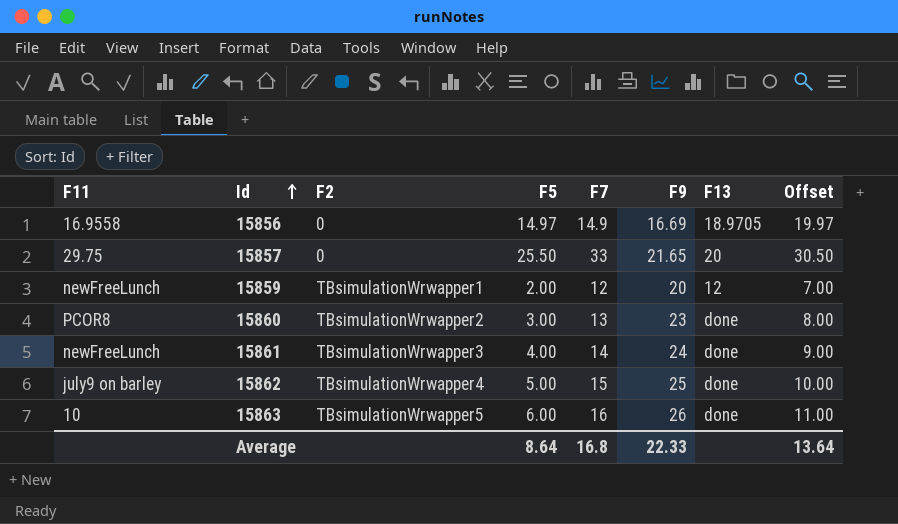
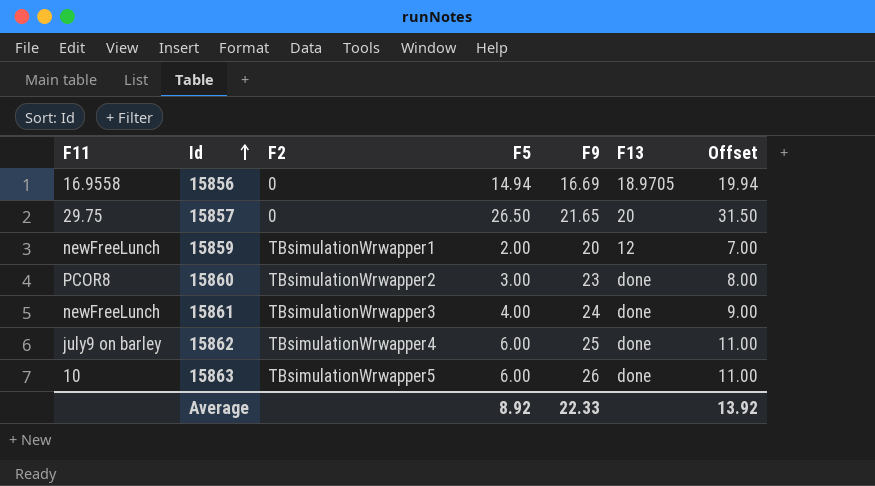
column F7 | position: 5 -> none
15856 | F5: 14.97 -> 14.94
15856 | Offset: 19.97 -> 19.94
15857 | F5: 25.50 -> 26.50
15857 | Offset: 30.50 -> 31.50
15862 | F5: 5.00 -> 6.00
15862 | Offset: 10.00 -> 11.00
Average | F5: 8.64 -> 8.92
Average | Offset: 13.64 -> 13.92

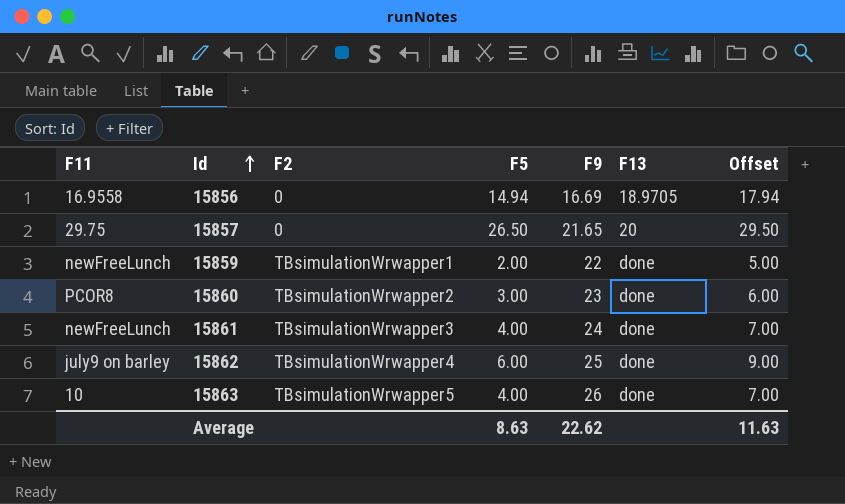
column Offset | formula: [F5] + 5 -> [F5] + 3
15859 | F9: 20 -> 22
15859 | F13: 12 -> done
15863 | F5: 6.00 -> 4.00
Average | F5: 8.92 -> 8.63
Average | F9: 22.33 -> 22.62
Average | Offset: 13.92 -> 11.63

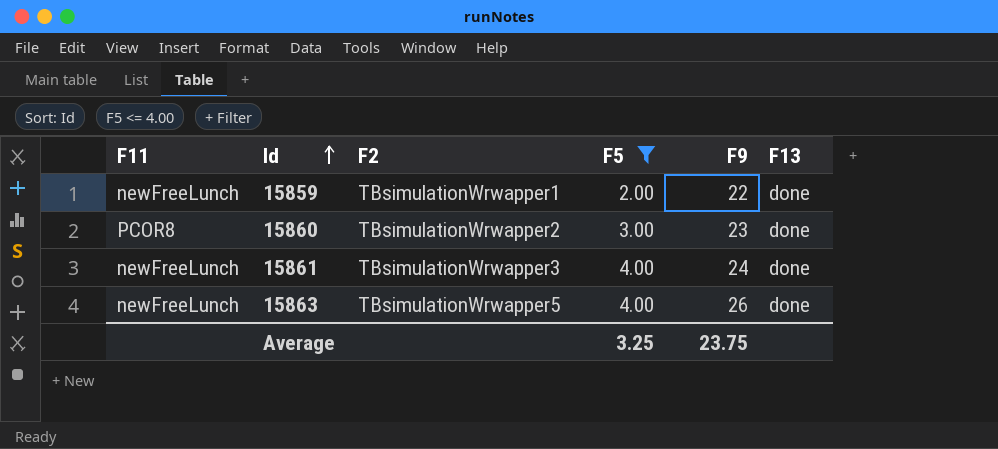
filter: none -> F5 <= 4.00
column Offset | formula: [F5] + 3 -> none
15863 | F11: 10 -> newFreeLunch
Average | F5: 8.63 -> 3.25
Average | F9: 22.62 -> 23.75

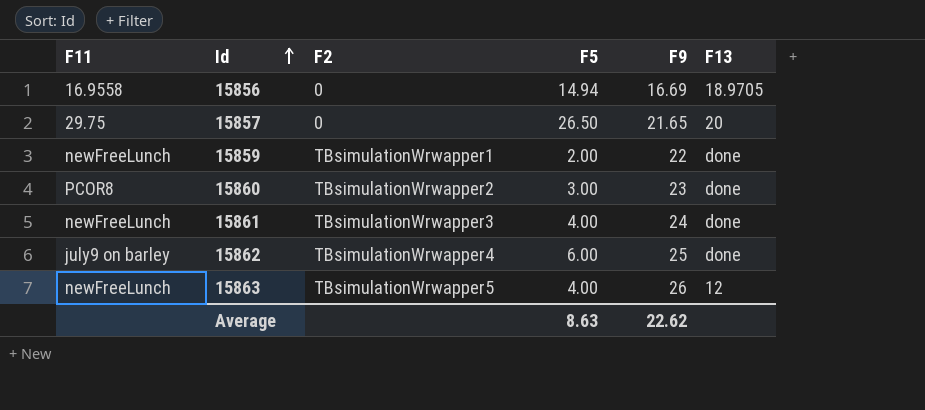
filter: F5 <= 4.00 -> none
15863 | F13: done -> 12
Average | F5: 3.25 -> 8.63
Average | F9: 23.75 -> 22.62

